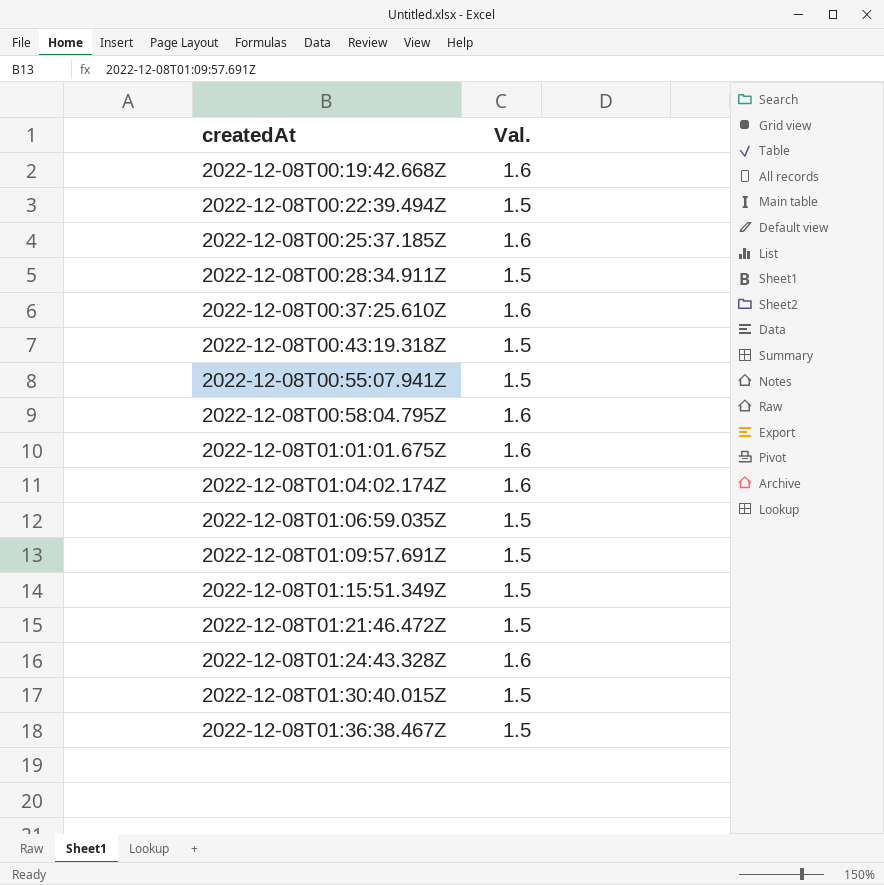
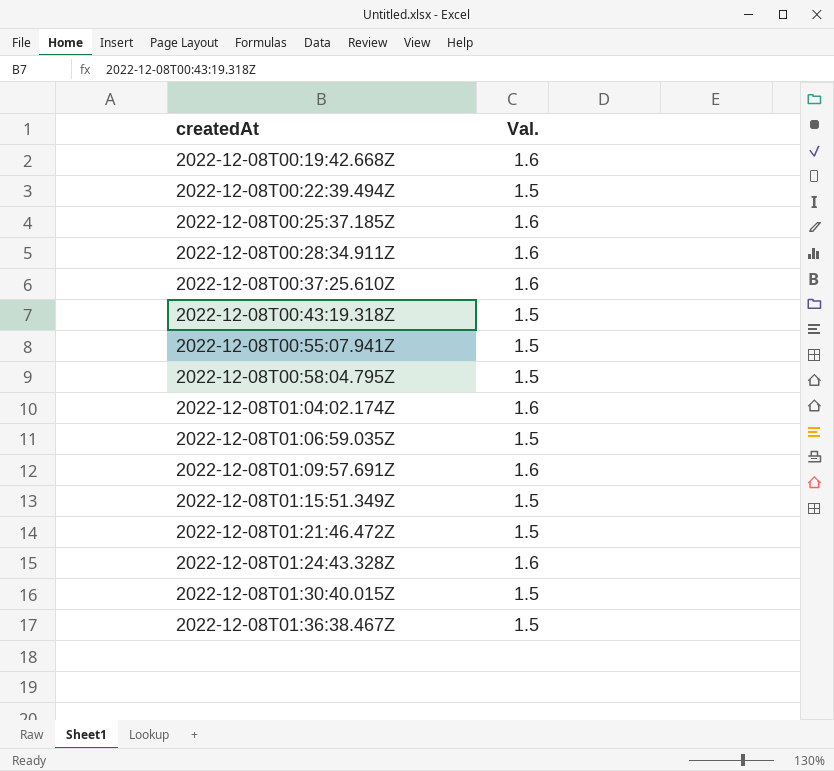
row 2022-12-08T01:01:01.675Z: 1.6 -> none
2022-12-08T00:28:34.911Z | Val.: 1.5 -> 1.6
2022-12-08T00:58:04.795Z | Val.: 1.6 -> 1.5
2022-12-08T01:09:57.691Z | Val.: 1.5 -> 1.6

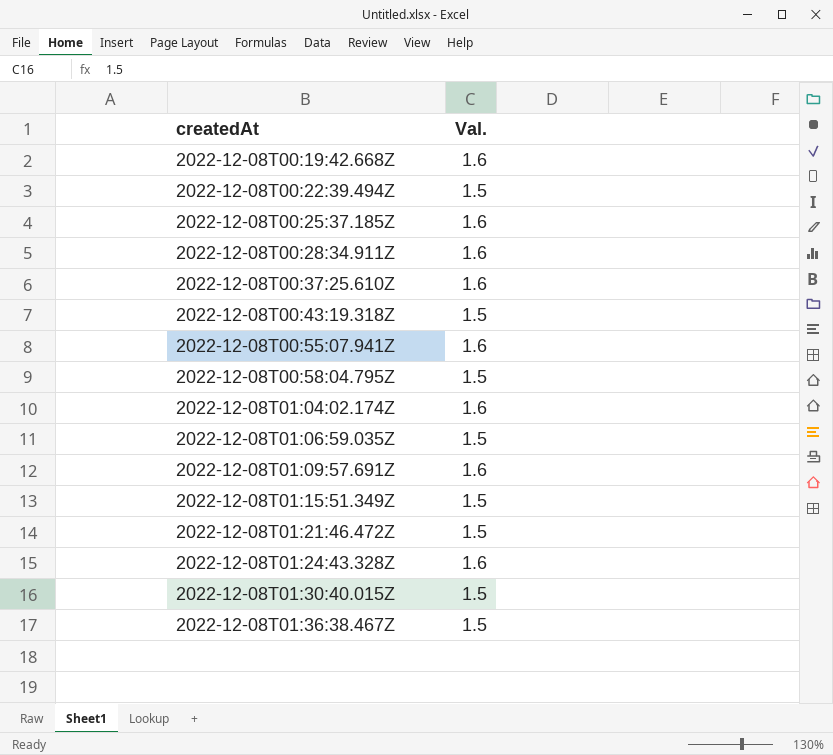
2022-12-08T00:55:07.941Z | Val.: 1.5 -> 1.6

